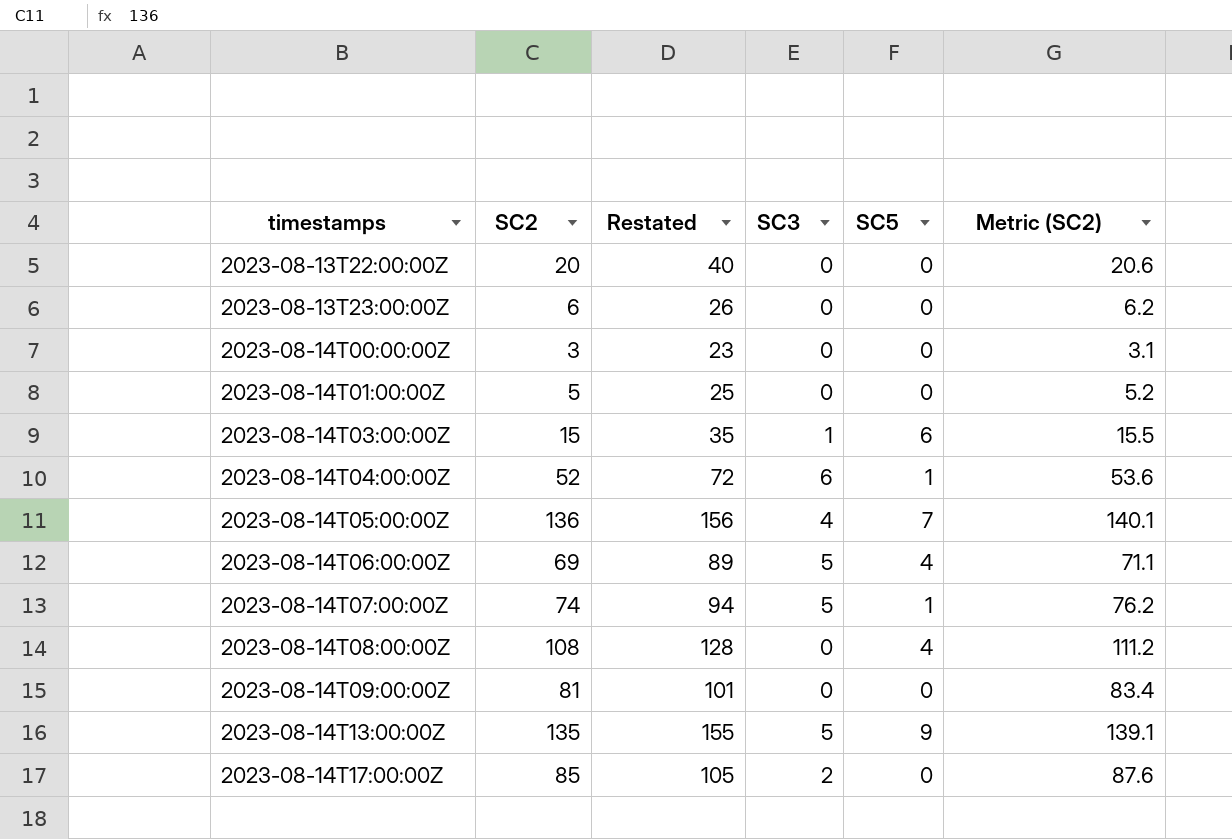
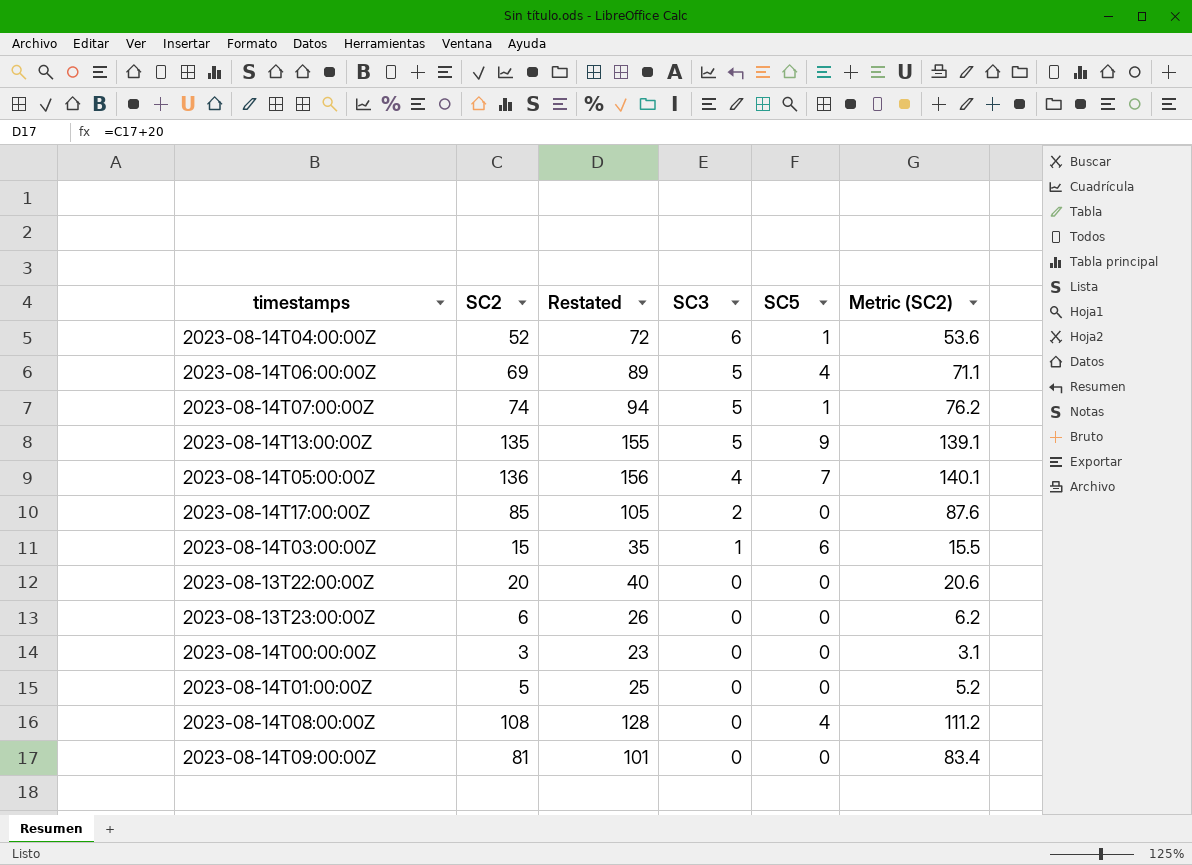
row order: timestamps ascending -> SC3 descending

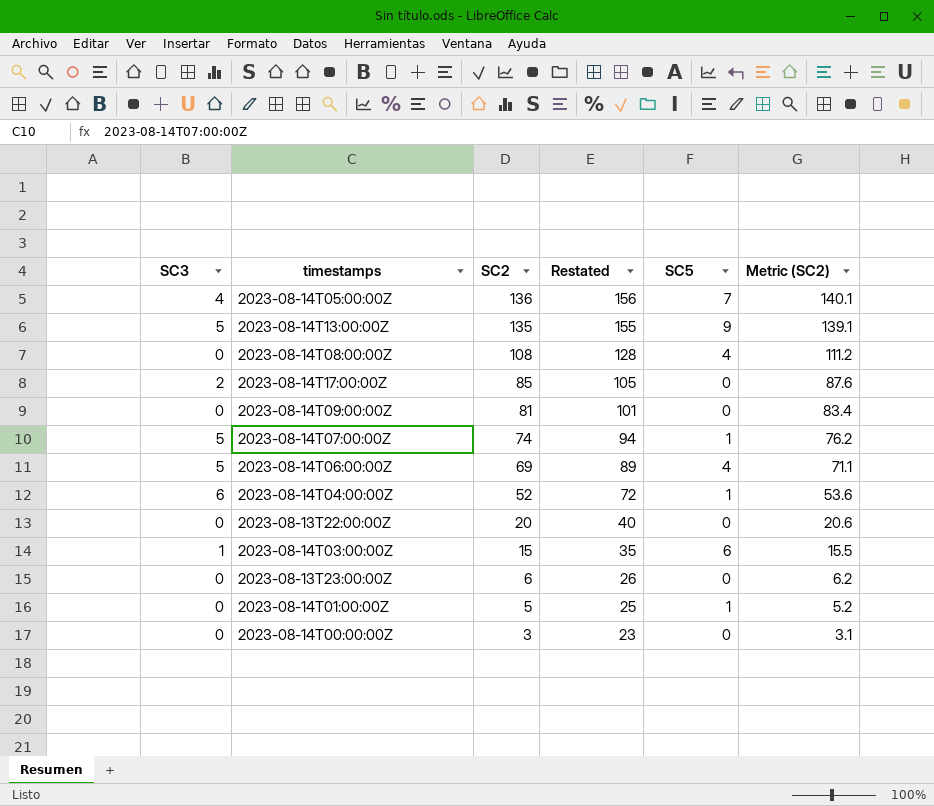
row order: SC3 descending -> SC2 descending
column SC3 | position: 4 -> 1
2023-08-14T01:00:00Z | SC5: 0 -> 1

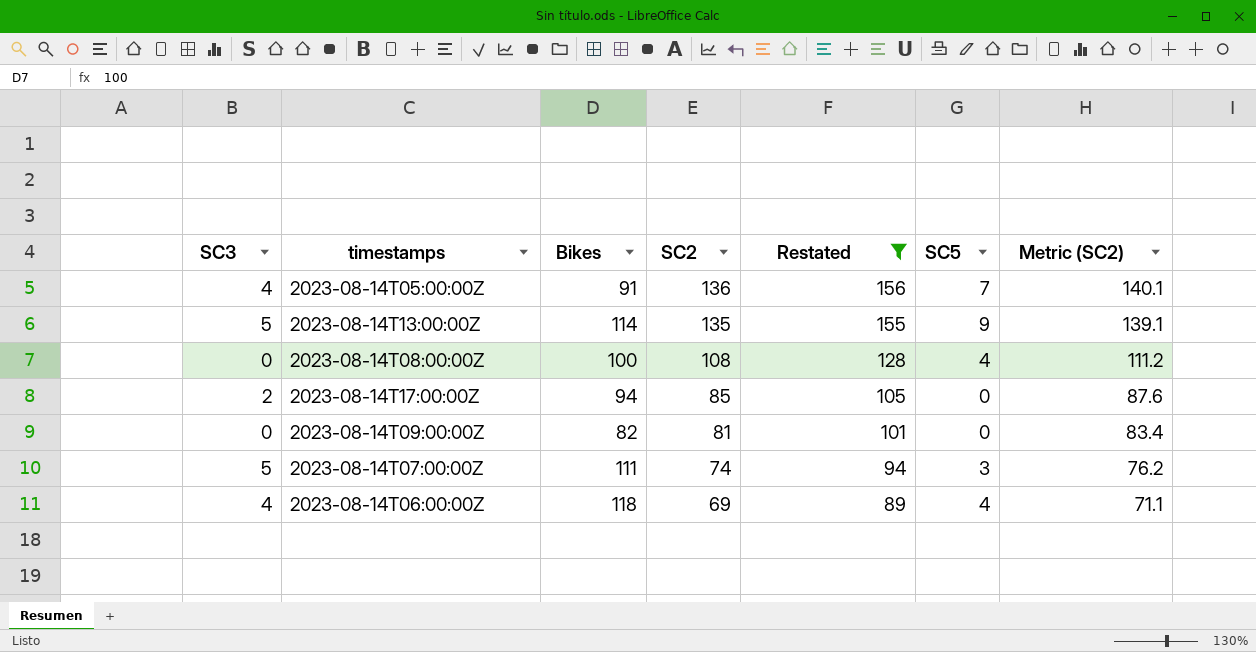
filter: none -> Restated >= 89
column Bikes | position: none -> 3
2023-08-14T07:00:00Z | SC5: 1 -> 3
2023-08-14T06:00:00Z | SC3: 5 -> 4

